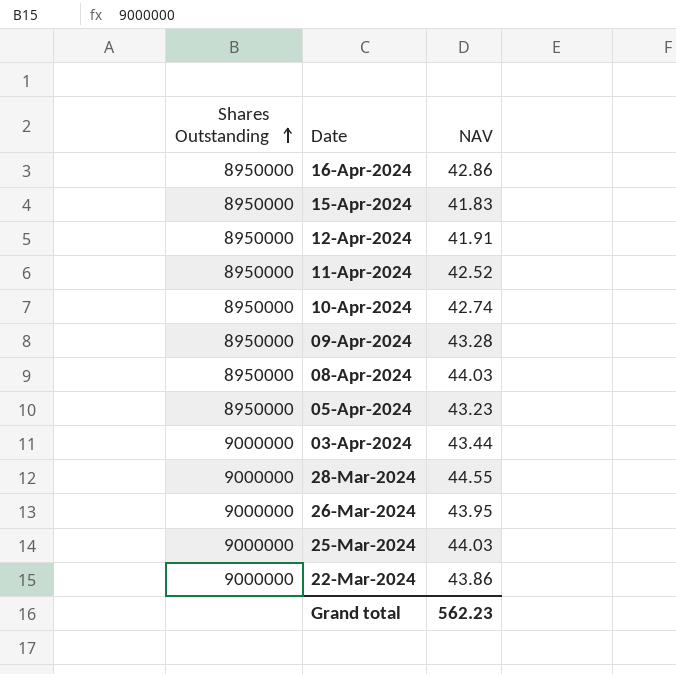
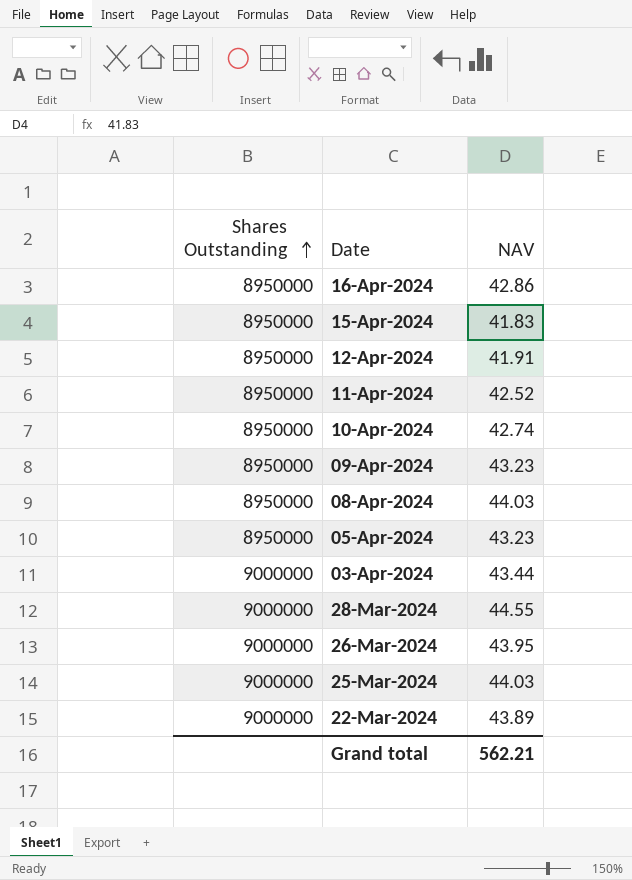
09-Apr-2024 | NAV: 43.28 -> 43.23
22-Mar-2024 | NAV: 43.86 -> 43.89
Grand total | NAV: 562.23 -> 562.21

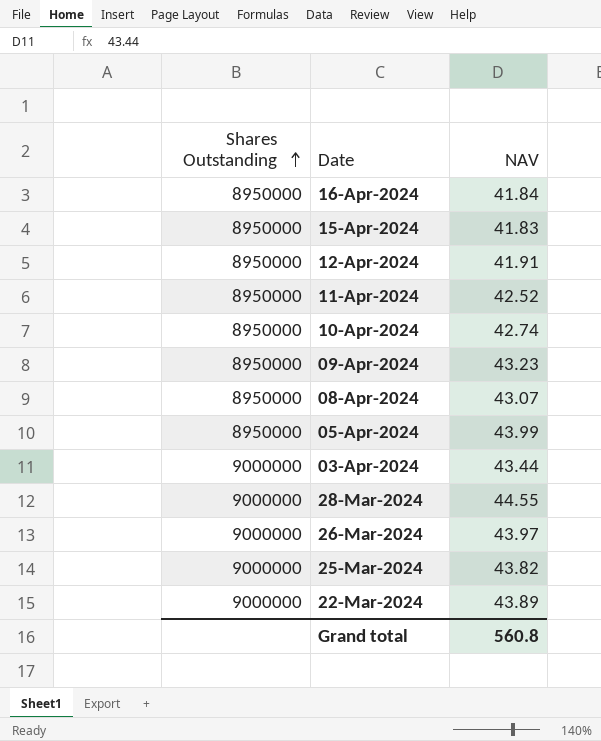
16-Apr-2024 | NAV: 42.86 -> 41.84
08-Apr-2024 | NAV: 44.03 -> 43.07
05-Apr-2024 | NAV: 43.23 -> 43.99
26-Mar-2024 | NAV: 43.95 -> 43.97
25-Mar-2024 | NAV: 44.03 -> 43.82
Grand total | NAV: 562.21 -> 560.8

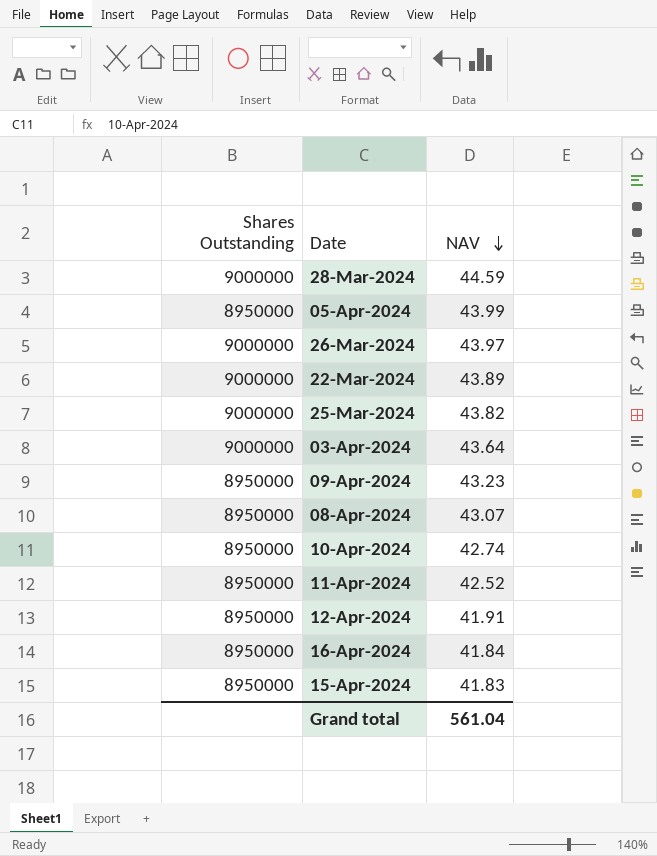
row order: Shares Outstanding ascending -> NAV descending
28-Mar-2024 | NAV: 44.55 -> 44.59
03-Apr-2024 | NAV: 43.44 -> 43.64
Grand total | NAV: 560.8 -> 561.04

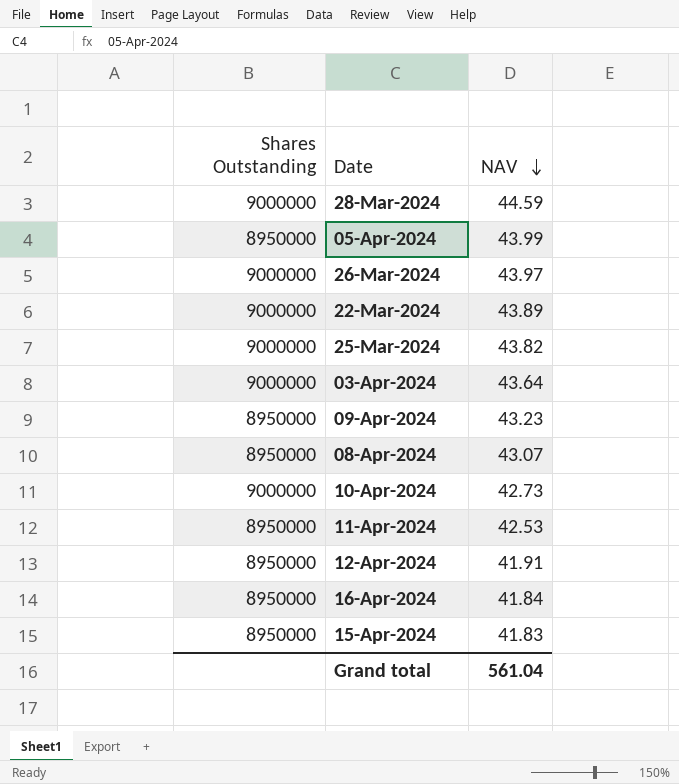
10-Apr-2024 | Shares Outstanding: 8950000 -> 9000000
10-Apr-2024 | NAV: 42.74 -> 42.73
11-Apr-2024 | NAV: 42.52 -> 42.53

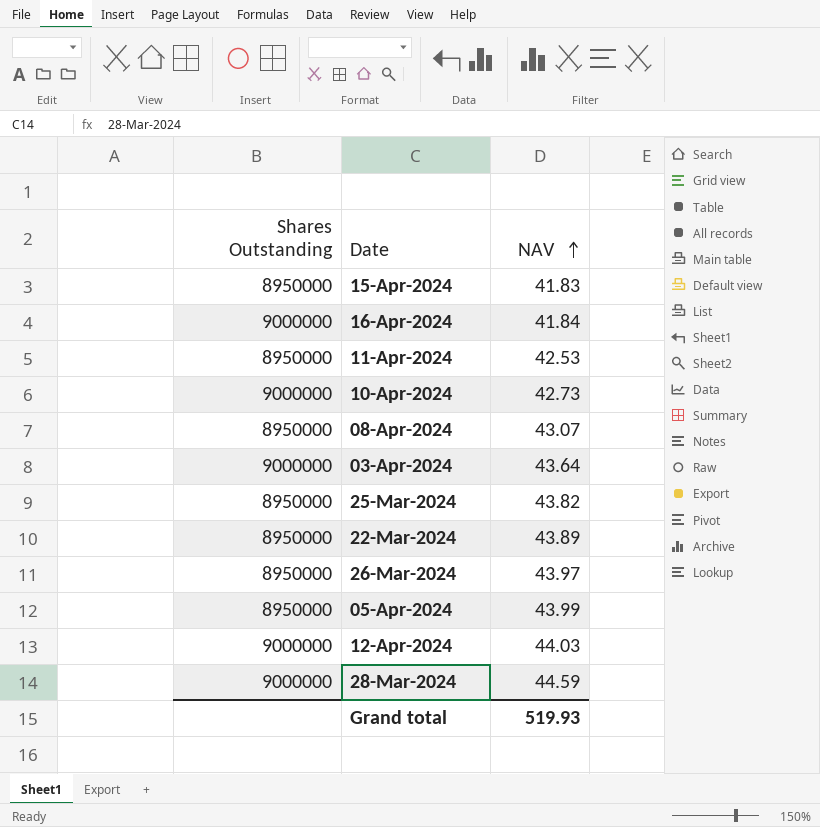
row order: NAV descending -> NAV ascending
row 09-Apr-2024: 8950000 | 43.23 -> none
16-Apr-2024 | Shares Outstanding: 8950000 -> 9000000
25-Mar-2024 | Shares Outstanding: 9000000 -> 8950000
22-Mar-2024 | Shares Outstanding: 9000000 -> 8950000
26-Mar-2024 | Shares Outstanding: 9000000 -> 8950000
12-Apr-2024 | Shares Outstanding: 8950000 -> 9000000
12-Apr-2024 | NAV: 41.91 -> 44.03
Grand total | NAV: 561.04 -> 519.93

